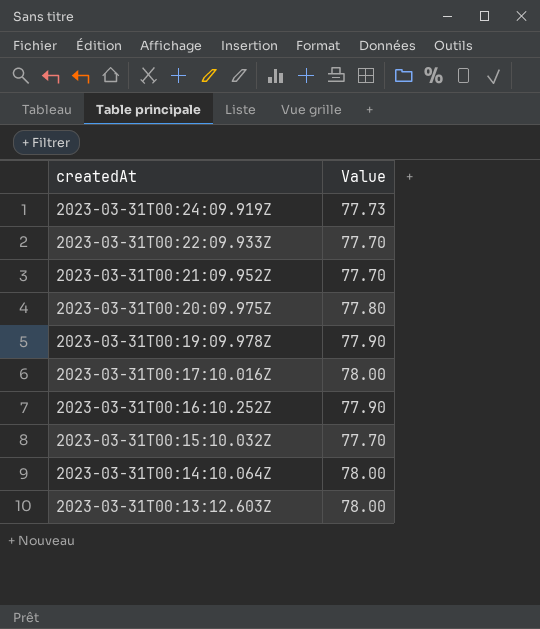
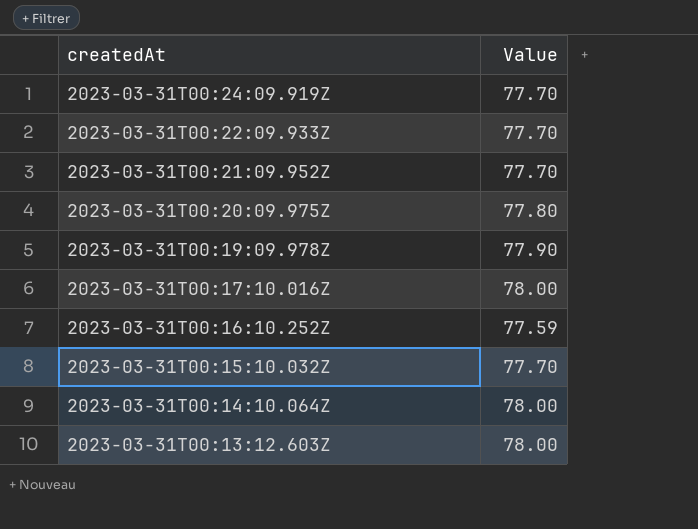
2023-03-31T00:24:09.919Z | Value: 77.73 -> 77.70
2023-03-31T00:16:10.252Z | Value: 77.90 -> 77.59

